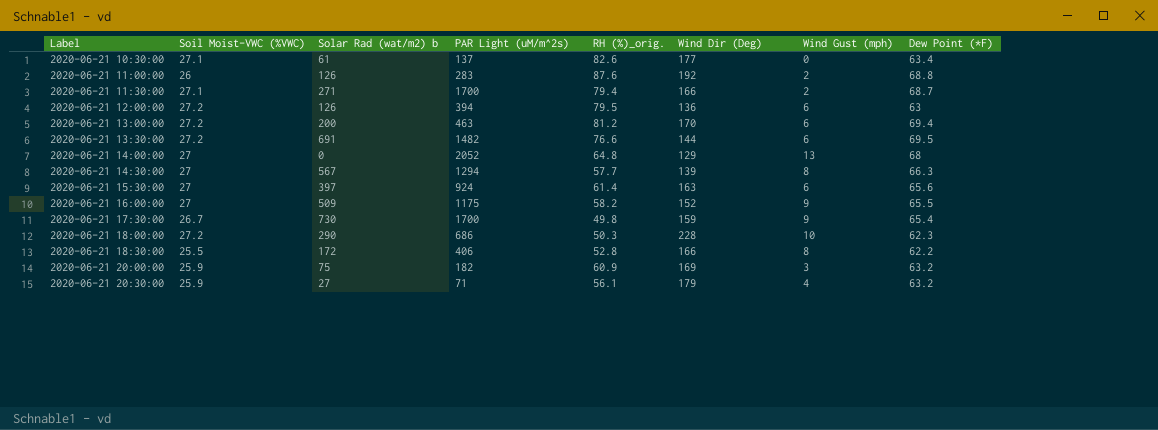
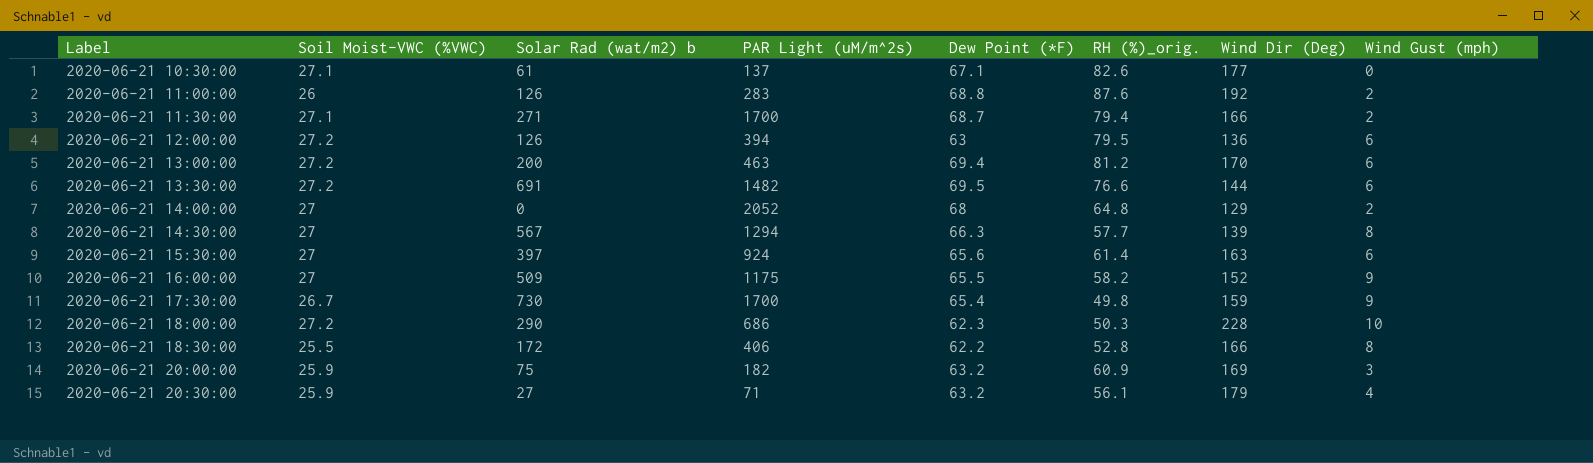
column Dew Point (*F) | position: 8 -> 5
2020-06-21 10:30:00 | Dew Point (*F): 63.4 -> 67.1
2020-06-21 14:00:00 | Wind Gust (mph): 13 -> 2

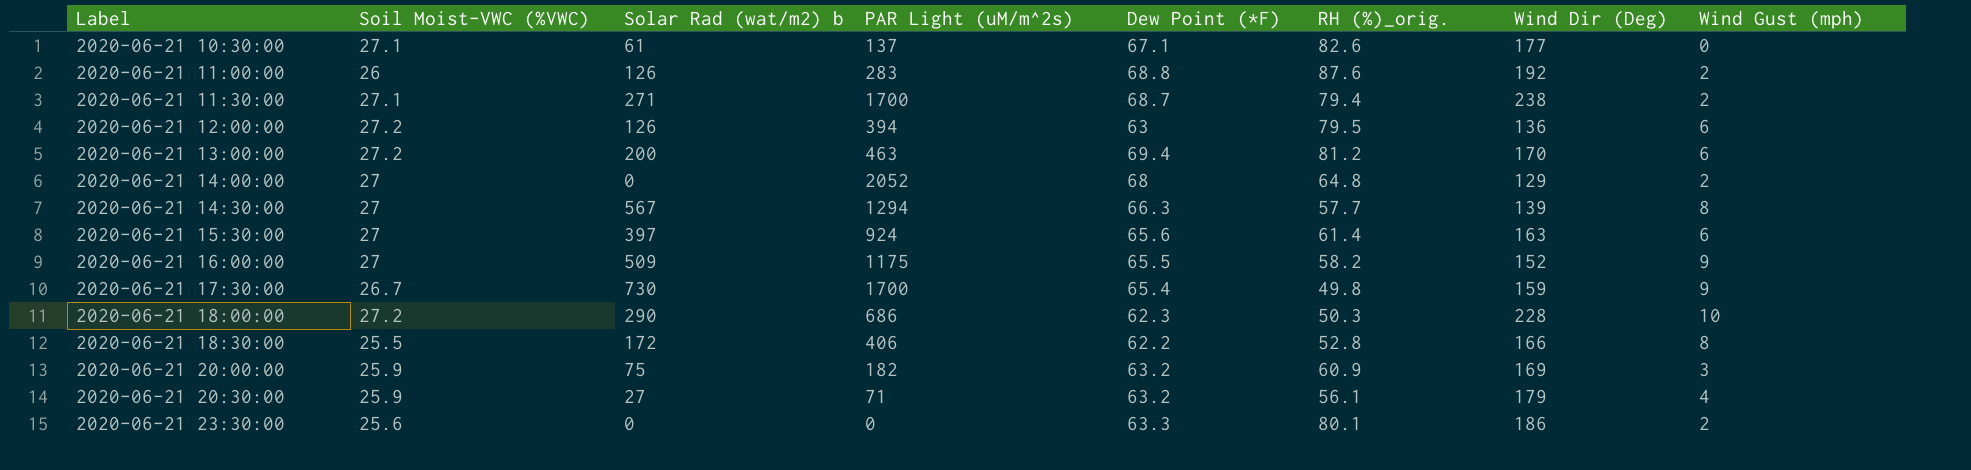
row 2020-06-21 13:30:00: 27.2 | 691 | 1482 | 69.5 | 76.6 | 144 | 6 -> none
2020-06-21 11:30:00 | Wind Dir (Deg): 166 -> 238
row 2020-06-21 23:30:00: none -> 25.6 | 0 | 0 | 63.3 | 80.1 | 186 | 2

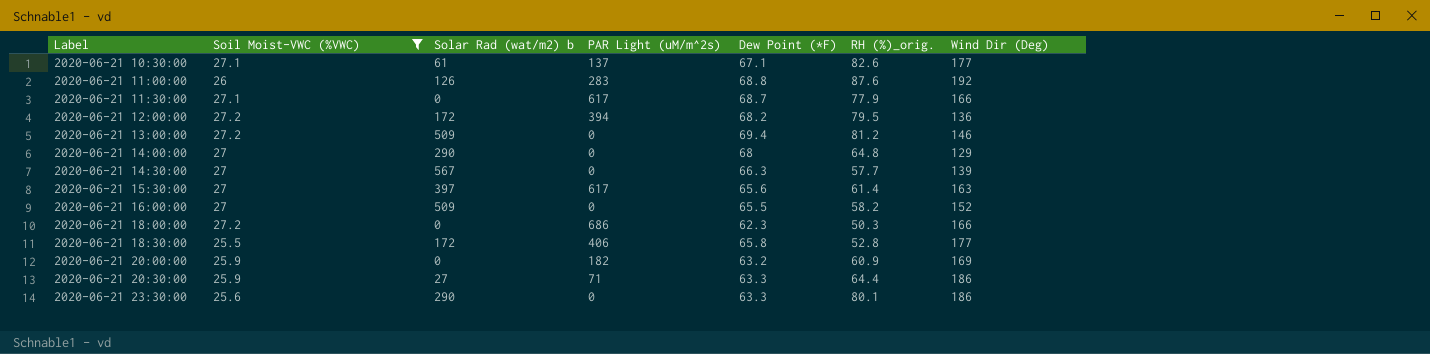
filter: none -> Soil Moist-VWC (%VWC) != 26.7
column Wind Gust (mph) | position: 8 -> none
2020-06-21 11:30:00 | Solar Rad (wat/m2) b: 271 -> 0
2020-06-21 11:30:00 | PAR Light (uM/m^2s): 1700 -> 617
2020-06-21 11:30:00 | RH (%)_orig.: 79.4 -> 77.9
2020-06-21 11:30:00 | Wind Dir (Deg): 238 -> 166
2020-06-21 12:00:00 | Solar Rad (wat/m2) b: 126 -> 172
2020-06-21 12:00:00 | Dew Point (*F): 63 -> 68.2
2020-06-21 13:00:00 | Solar Rad (wat/m2) b: 200 -> 509
2020-06-21 13:00:00 | PAR Light (uM/m^2s): 463 -> 0
2020-06-21 13:00:00 | Wind Dir (Deg): 170 -> 146
2020-06-21 14:00:00 | Solar Rad (wat/m2) b: 0 -> 290
2020-06-21 14:00:00 | PAR Light (uM/m^2s): 2052 -> 0
2020-06-21 14:30:00 | PAR Light (uM/m^2s): 1294 -> 0
2020-06-21 15:30:00 | PAR Light (uM/m^2s): 924 -> 617
2020-06-21 16:00:00 | PAR Light (uM/m^2s): 1175 -> 0
2020-06-21 18:00:00 | Solar Rad (wat/m2) b: 290 -> 0
2020-06-21 18:00:00 | Wind Dir (Deg): 228 -> 166
2020-06-21 18:30:00 | Dew Point (*F): 62.2 -> 65.8
2020-06-21 18:30:00 | Wind Dir (Deg): 166 -> 177
2020-06-21 20:00:00 | Solar Rad (wat/m2) b: 75 -> 0
2020-06-21 20:30:00 | Dew Point (*F): 63.2 -> 63.3
2020-06-21 20:30:00 | RH (%)_orig.: 56.1 -> 64.4
2020-06-21 20:30:00 | Wind Dir (Deg): 179 -> 186
2020-06-21 23:30:00 | Solar Rad (wat/m2) b: 0 -> 290

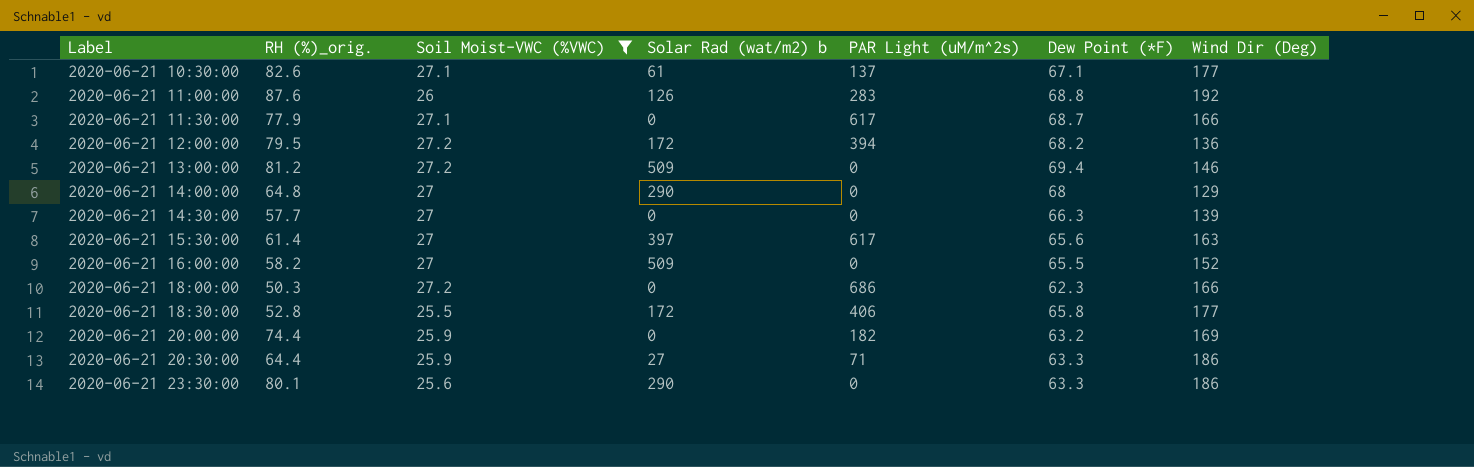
column RH (%)_orig. | position: 6 -> 2
2020-06-21 14:30:00 | Solar Rad (wat/m2) b: 567 -> 0
2020-06-21 20:00:00 | RH (%)_orig.: 60.9 -> 74.4

